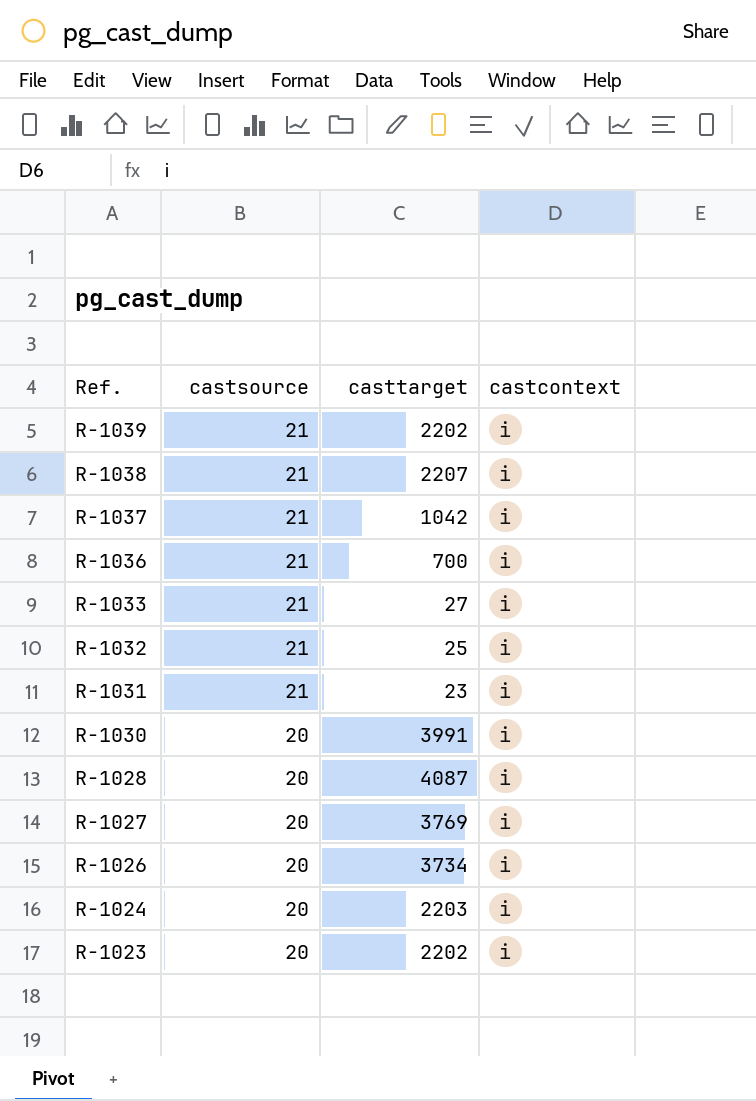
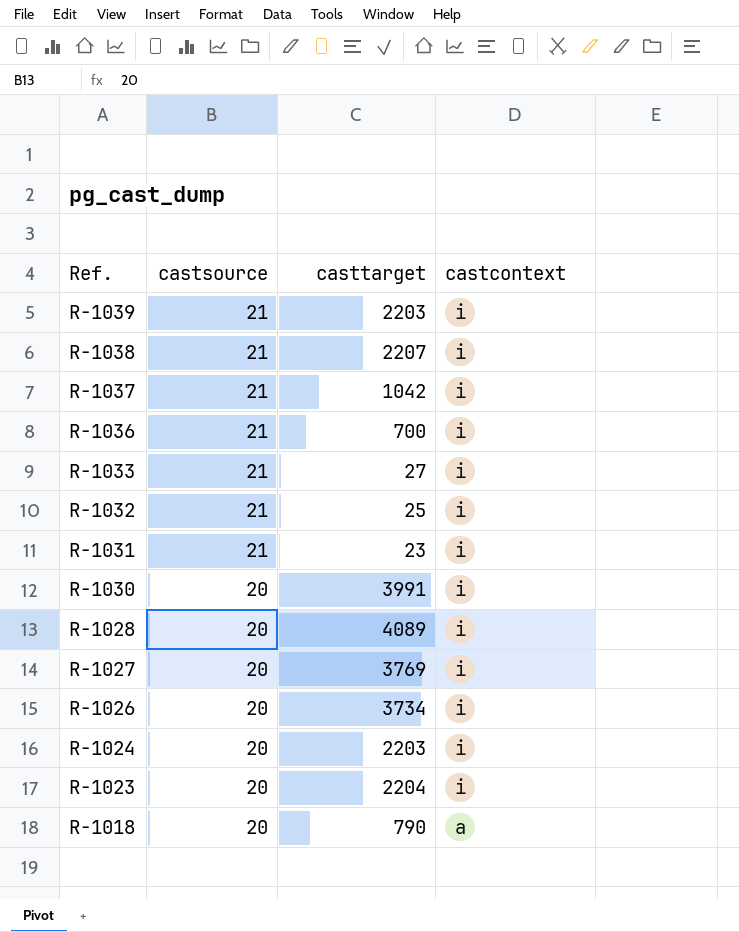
R-1039 | casttarget: 2202 -> 2203
R-1028 | casttarget: 4087 -> 4089
R-1023 | casttarget: 2202 -> 2204
row R-1018: none -> 20 | 790 | a

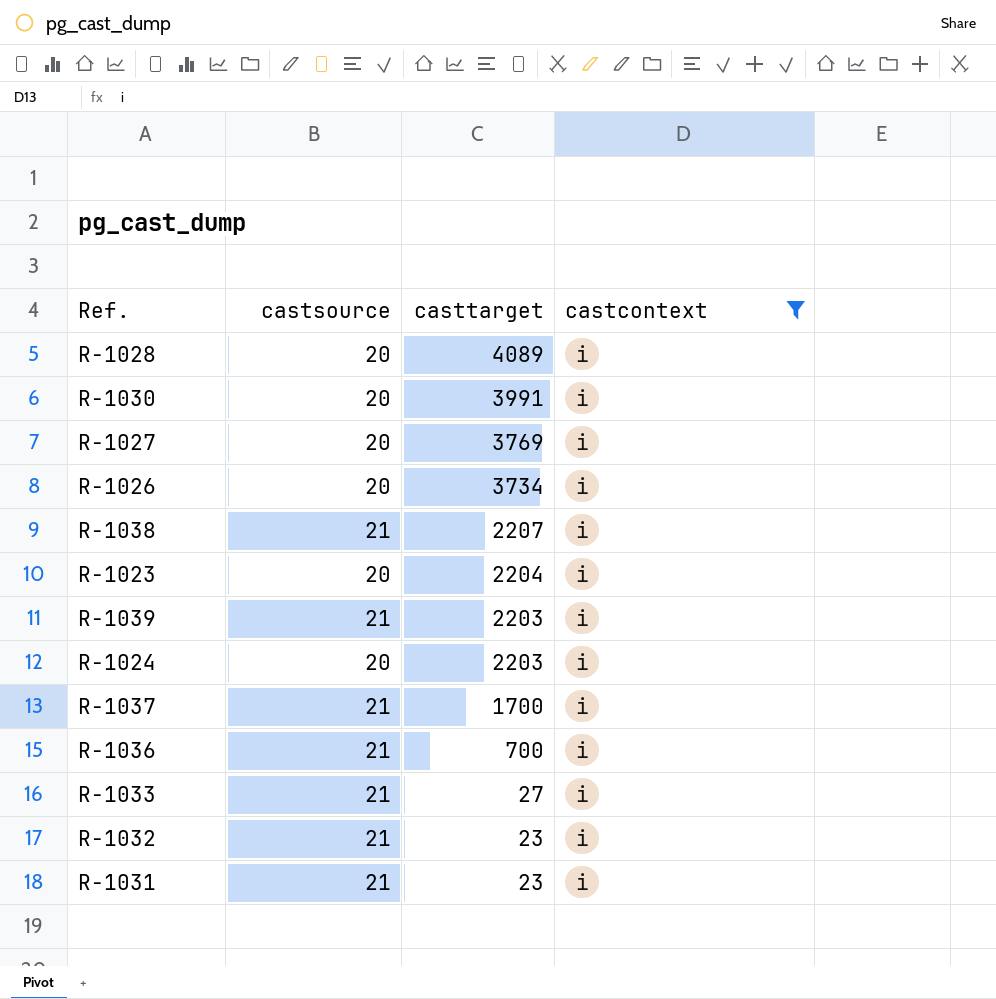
filter: none -> castcontext = i
row order: Ref. descending -> casttarget descending
R-1037 | casttarget: 1042 -> 1700
R-1032 | casttarget: 25 -> 23

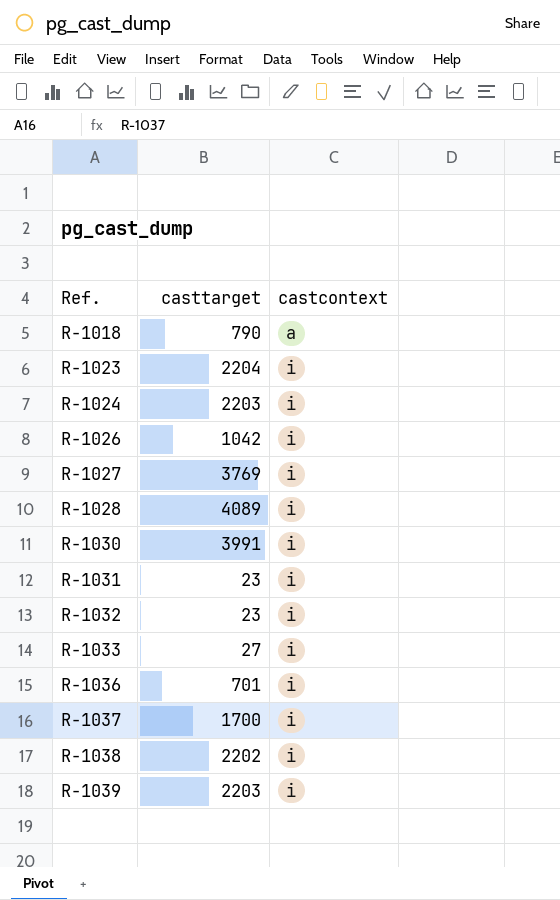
filter: castcontext = i -> none
row order: casttarget descending -> Ref. ascending
column castsource | position: 2 -> none
R-1026 | casttarget: 3734 -> 1042
R-1036 | casttarget: 700 -> 701
R-1038 | casttarget: 2207 -> 2202

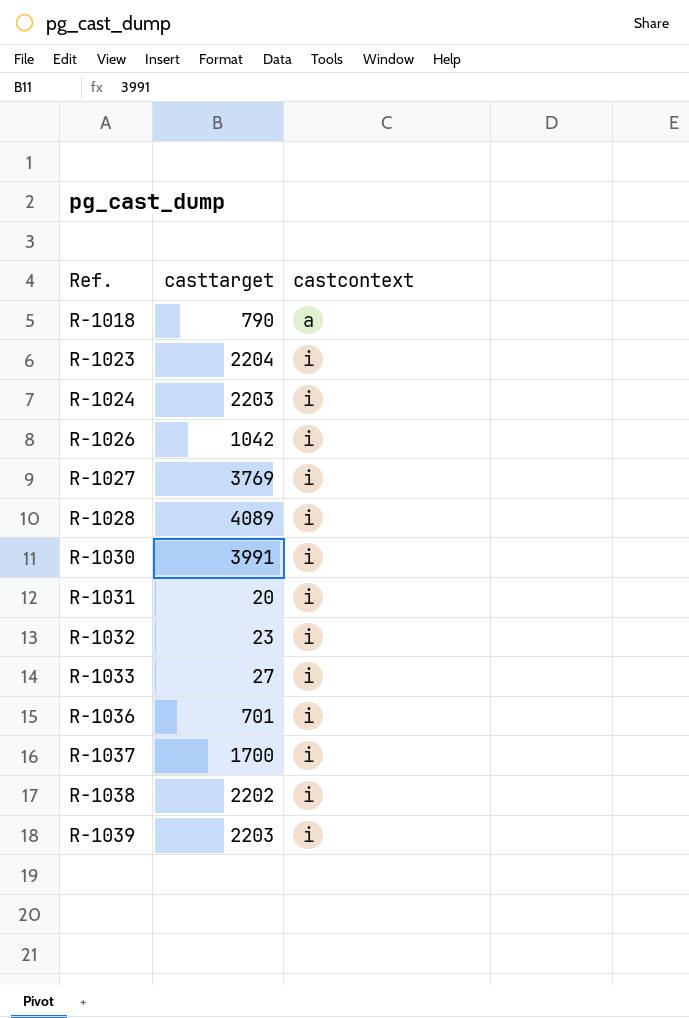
R-1031 | casttarget: 23 -> 20

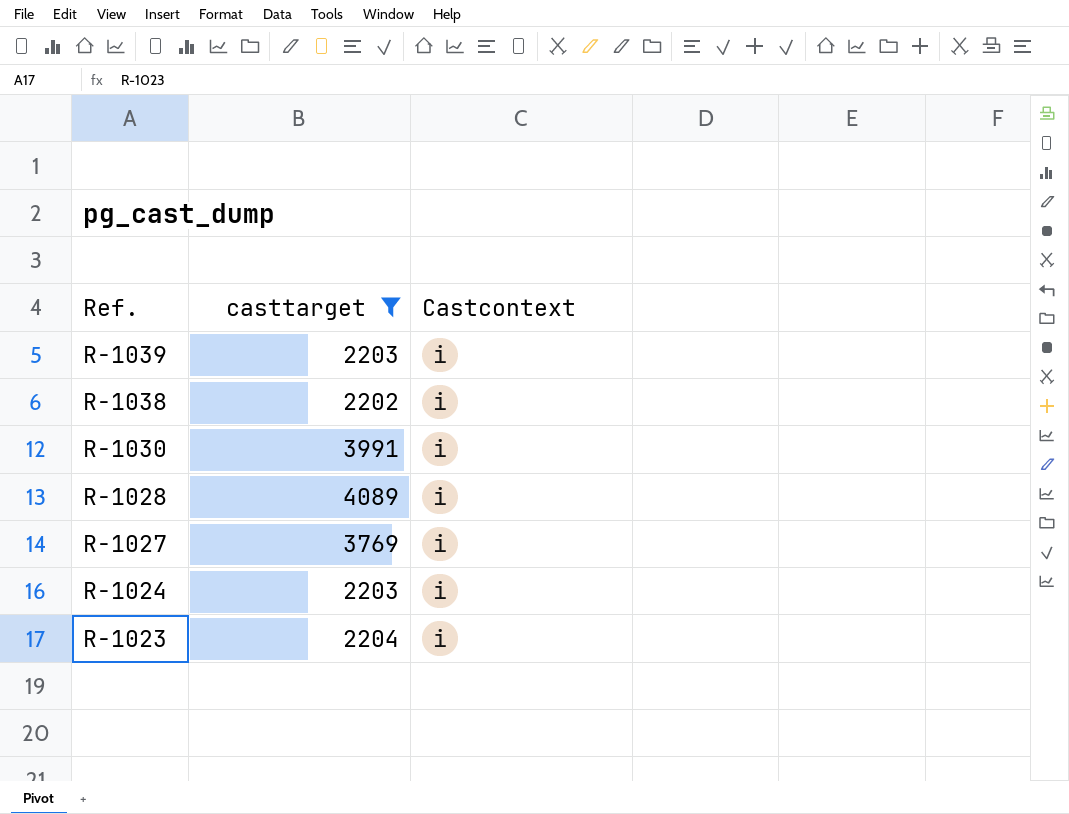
filter: none -> casttarget >= 2202
row order: Ref. ascending -> Ref. descending
column name: castcontext -> Castcontext

